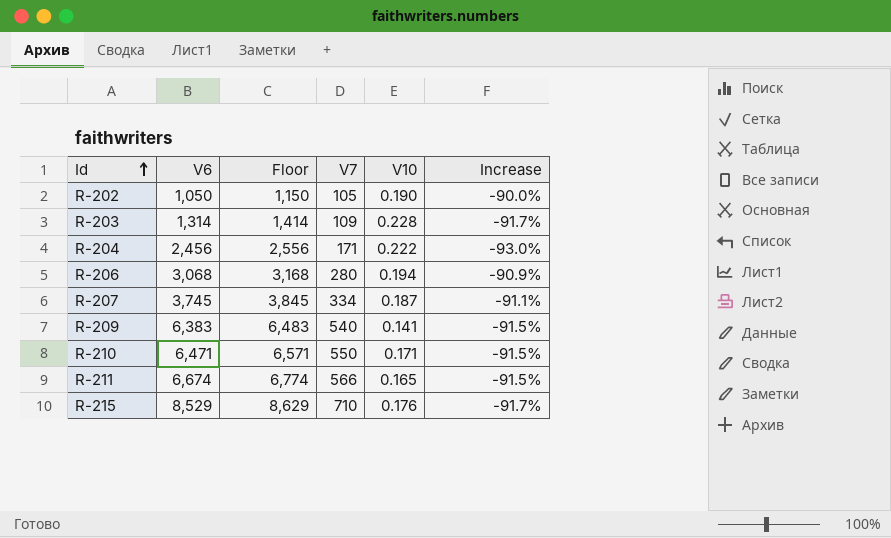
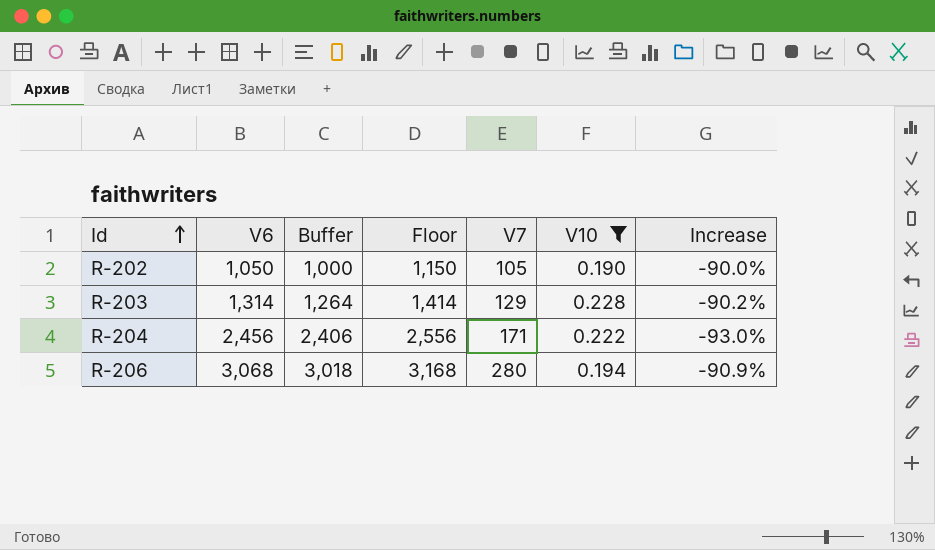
filter: none -> V10 >= 0.190
column Buffer | formula: none -> [V6] - 50
R-203 | V7: 109 -> 129
R-203 | Increase: -91.7% -> -90.2%

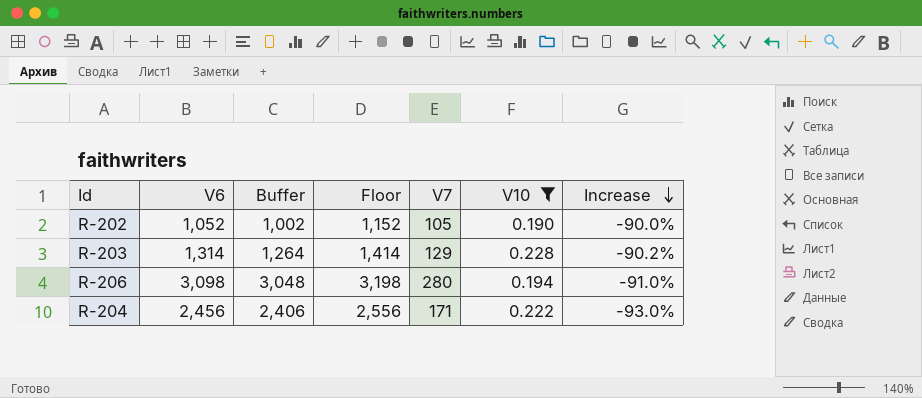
row order: Id ascending -> Increase descending
R-202 | V6: 1,050 -> 1,052
R-202 | Buffer: 1,000 -> 1,002
R-202 | Floor: 1,150 -> 1,152
R-206 | V6: 3,068 -> 3,098
R-206 | Buffer: 3,018 -> 3,048
R-206 | Floor: 3,168 -> 3,198
R-206 | Increase: -90.9% -> -91.0%

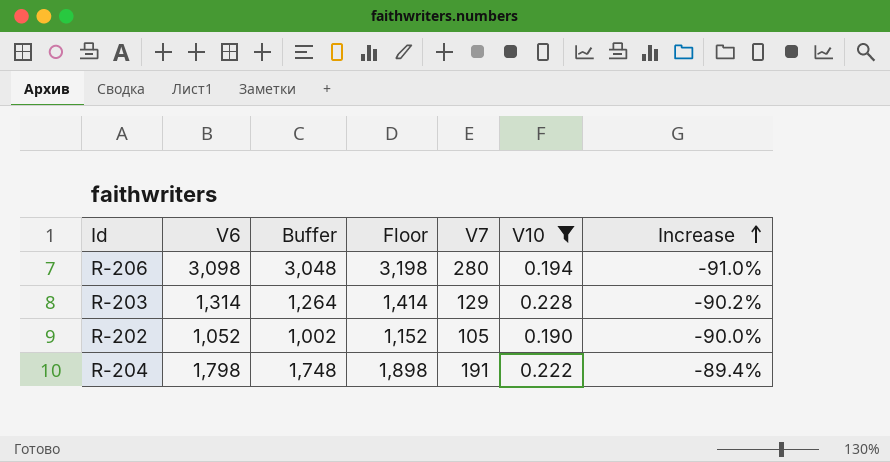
row order: Increase descending -> Increase ascending
R-204 | V6: 2,456 -> 1,798
R-204 | Buffer: 2,406 -> 1,748
R-204 | Floor: 2,556 -> 1,898
R-204 | V7: 171 -> 191
R-204 | Increase: -93.0% -> -89.4%

